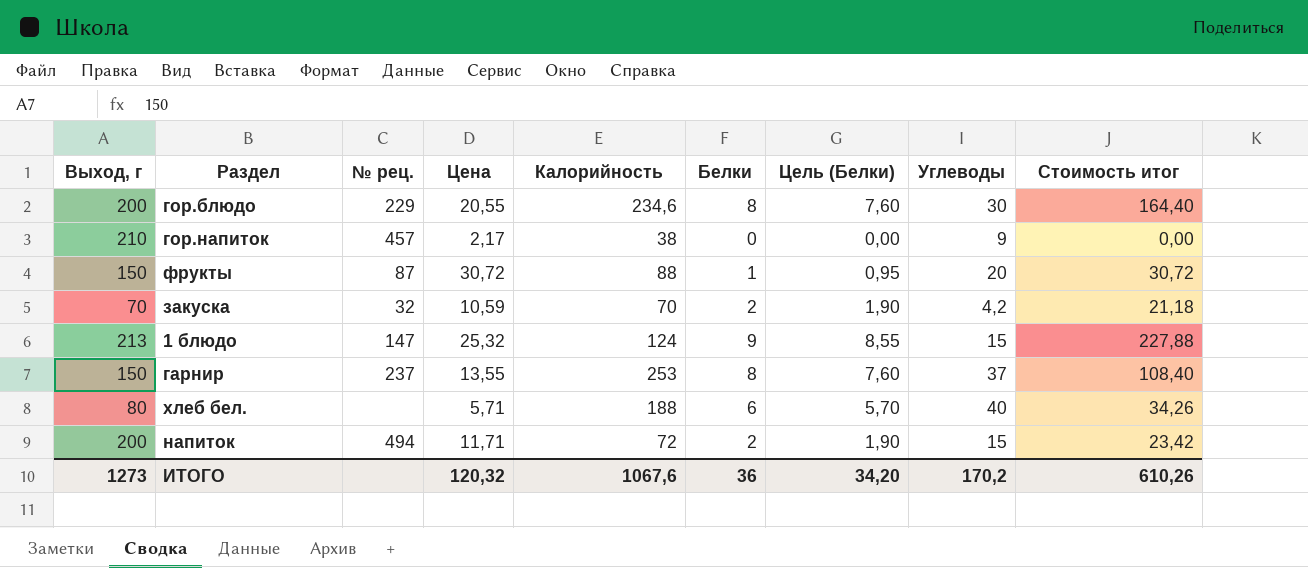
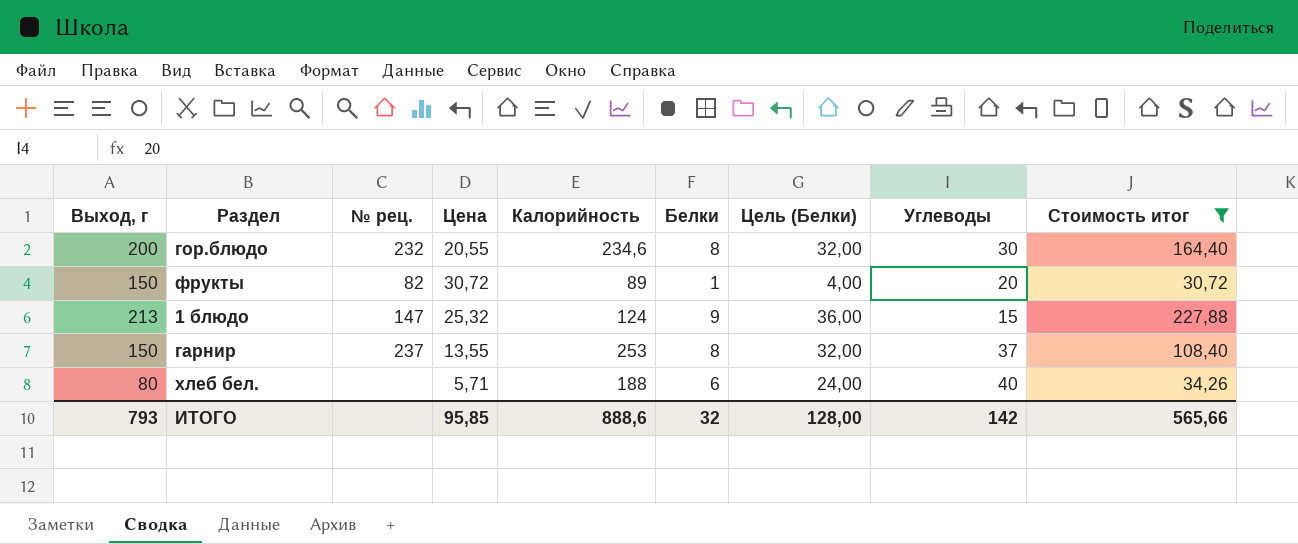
filter: none -> Стоимость итог >= 30,72
column Цель (Белки) | formula: [Белки] * 0,95 -> [Белки] * 4
гор.блюдо | № рец.: 229 -> 232
фрукты | № рец.: 87 -> 82
фрукты | Калорийность: 88 -> 89
ИТОГО | Выход, г: 1273 -> 793
ИТОГО | Цена: 120,32 -> 95,85
ИТОГО | Калорийность: 1067,6 -> 888,6
ИТОГО | Белки: 36 -> 32
ИТОГО | Цель (Белки): 34,20 -> 128,00
ИТОГО | Углеводы: 170,2 -> 142
ИТОГО | Стоимость итог: 610,26 -> 565,66

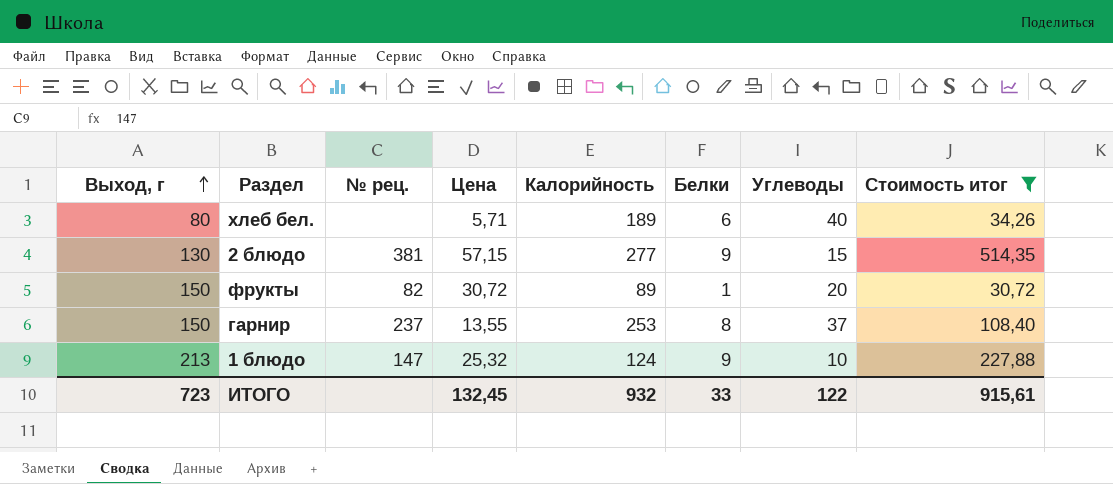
row order: none -> Выход, г ascending
column Цель (Белки) | formula: [Белки] * 4 -> none
row гор.блюдо: 200 | 232 | 20,55 | 234,6 | 8 | 32,00 | 30 | 164,40 -> none
хлеб бел. | Калорийность: 188 -> 189
row 2 блюдо: none -> 130 | 381 | 57,15 | 277 | 9 | 15 | 514,35
1 блюдо | Углеводы: 15 -> 10
ИТОГО | Выход, г: 793 -> 723
ИТОГО | Цена: 95,85 -> 132,45
ИТОГО | Калорийность: 888,6 -> 932
ИТОГО | Белки: 32 -> 33
ИТОГО | Углеводы: 142 -> 122
ИТОГО | Стоимость итог: 565,66 -> 915,61

